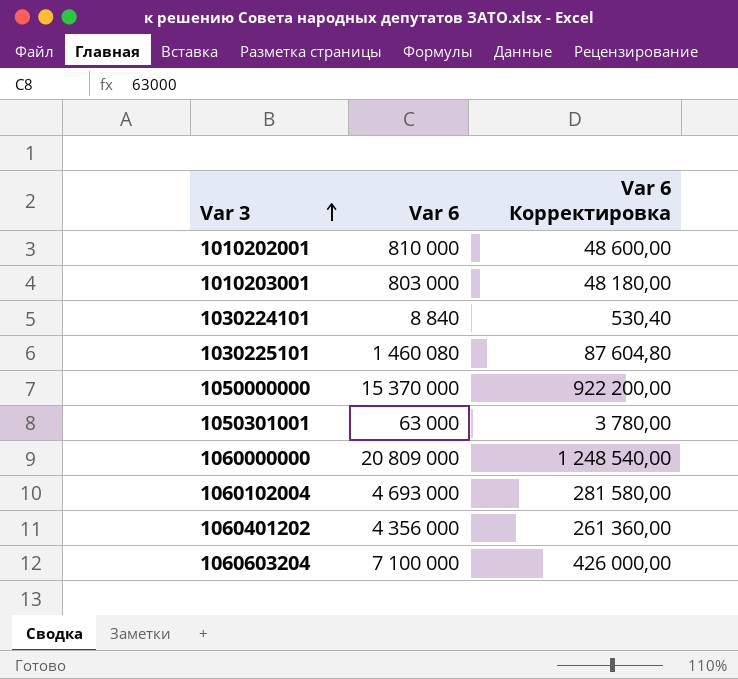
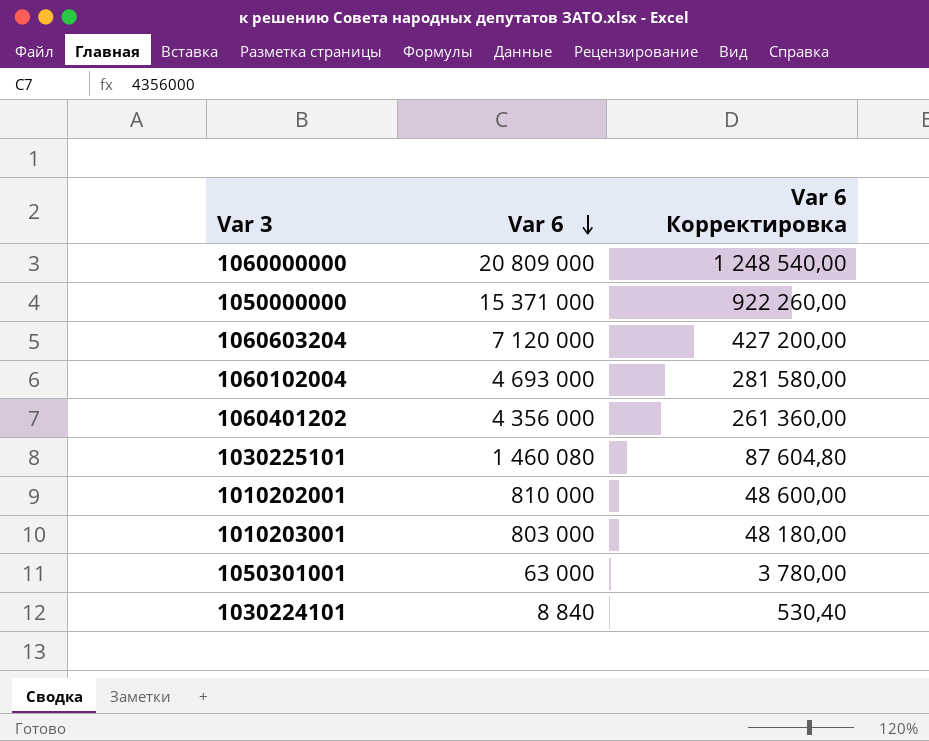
row order: Var 3 ascending -> Var 6 descending
1050000000 | Var 6: 15 370 000 -> 15 371 000
1050000000 | Var 6 Корректировка: 922 200,00 -> 922 260,00
1060603204 | Var 6: 7 100 000 -> 7 120 000
1060603204 | Var 6 Корректировка: 426 000,00 -> 427 200,00

